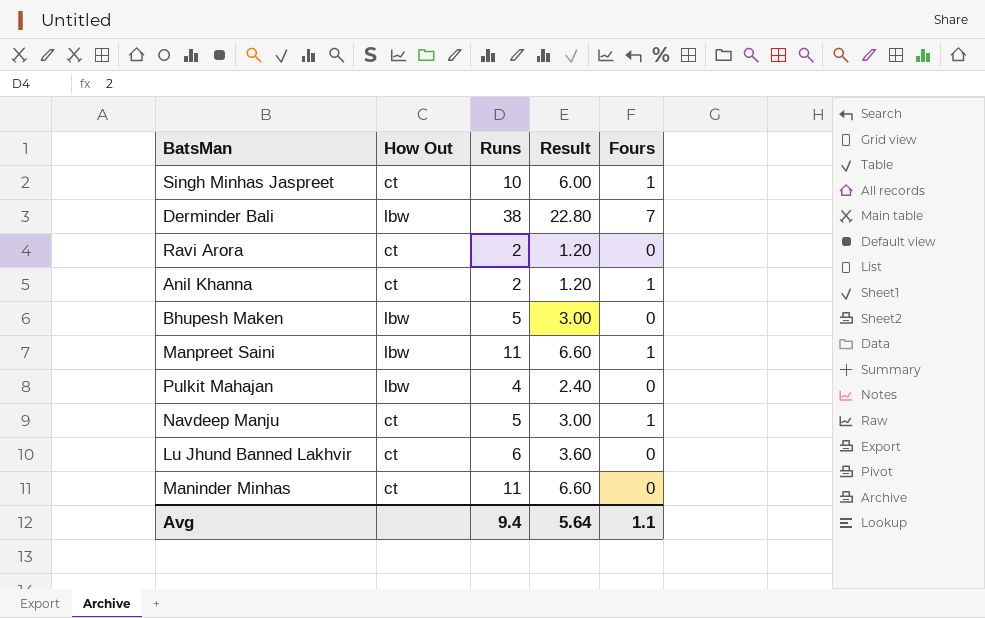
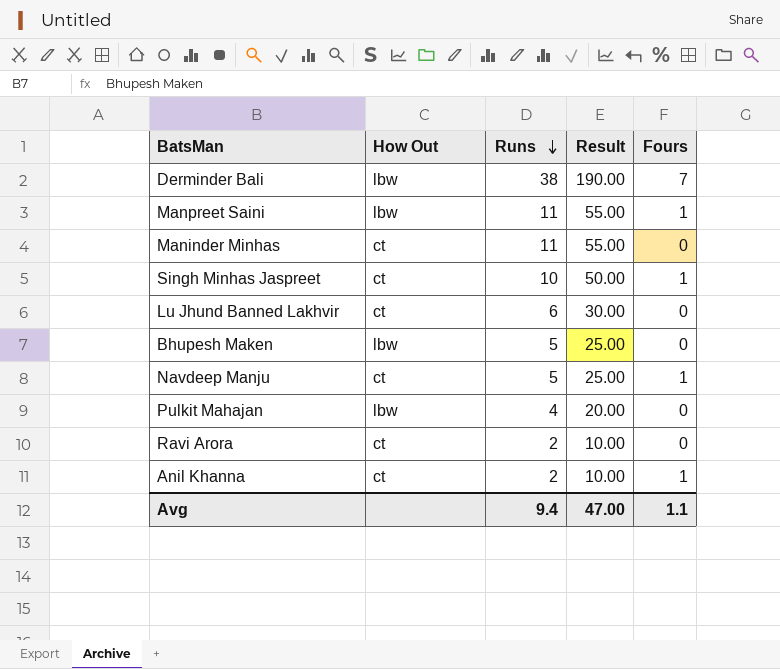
row order: none -> Runs descending
column Result | formula: [Runs] * 0.6 -> [Runs] * 5
Avg | Result: 5.64 -> 47.00

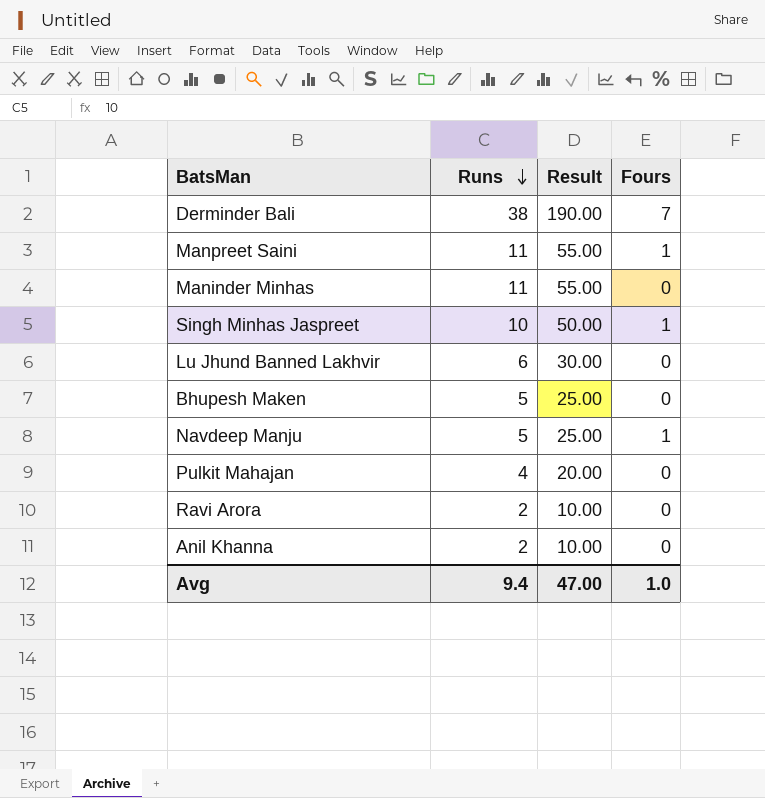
column How Out | position: 2 -> none
Anil Khanna | Fours: 1 -> 0
Avg | Fours: 1.1 -> 1.0

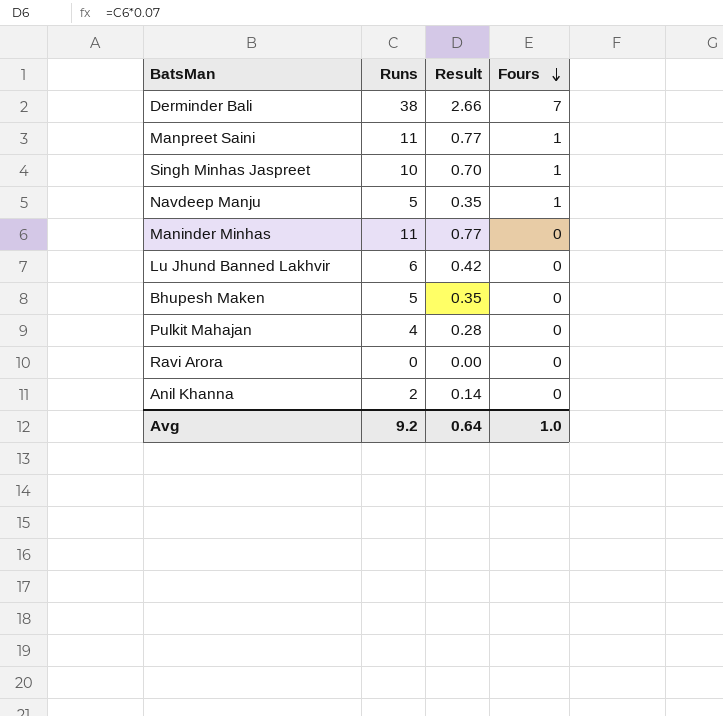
row order: Runs descending -> Fours descending
column Result | formula: [Runs] * 5 -> [Runs] * 0.07
Ravi Arora | Runs: 2 -> 0
Avg | Runs: 9.4 -> 9.2
Avg | Result: 47.00 -> 0.64

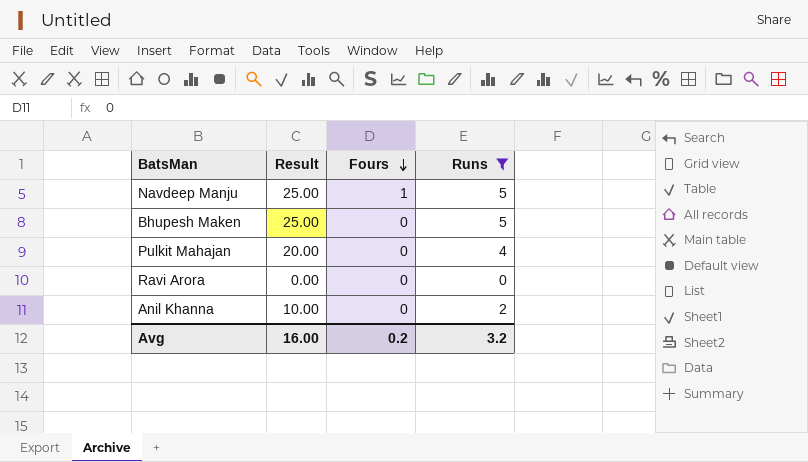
filter: none -> Runs <= 5
column Result | formula: [Runs] * 0.07 -> [Runs] * 5
column Runs | position: 2 -> 4
Avg | Result: 0.64 -> 16.00
Avg | Fours: 1.0 -> 0.2
Avg | Runs: 9.2 -> 3.2

